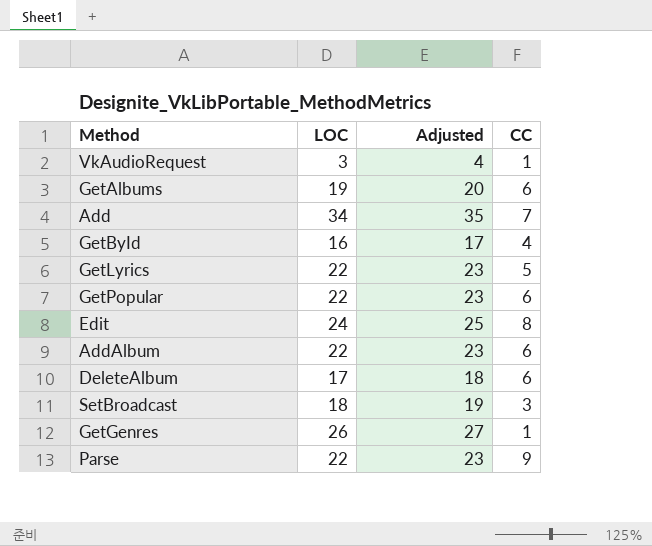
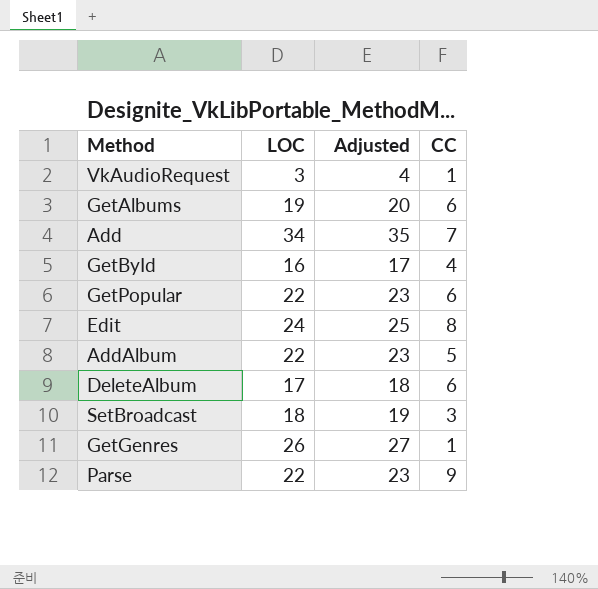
row GetLyrics: 22 | 23 | 5 -> none
AddAlbum | CC: 6 -> 5

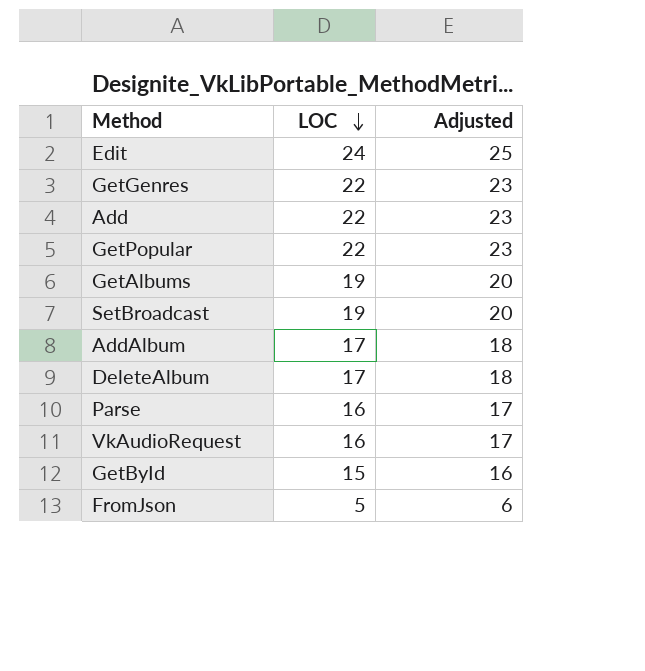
row order: none -> LOC descending
column CC | position: 4 -> none
GetGenres | LOC: 26 -> 22
GetGenres | Adjusted: 27 -> 23
Add | LOC: 34 -> 22
Add | Adjusted: 35 -> 23
SetBroadcast | LOC: 18 -> 19
SetBroadcast | Adjusted: 19 -> 20
AddAlbum | LOC: 22 -> 17
AddAlbum | Adjusted: 23 -> 18
Parse | LOC: 22 -> 16
Parse | Adjusted: 23 -> 17
VkAudioRequest | LOC: 3 -> 16
VkAudioRequest | Adjusted: 4 -> 17
GetById | LOC: 16 -> 15
GetById | Adjusted: 17 -> 16
row FromJson: none -> 5 | 6

